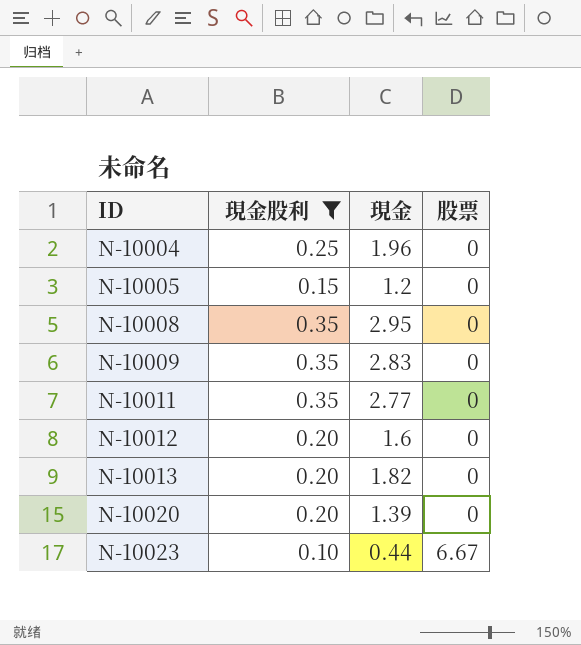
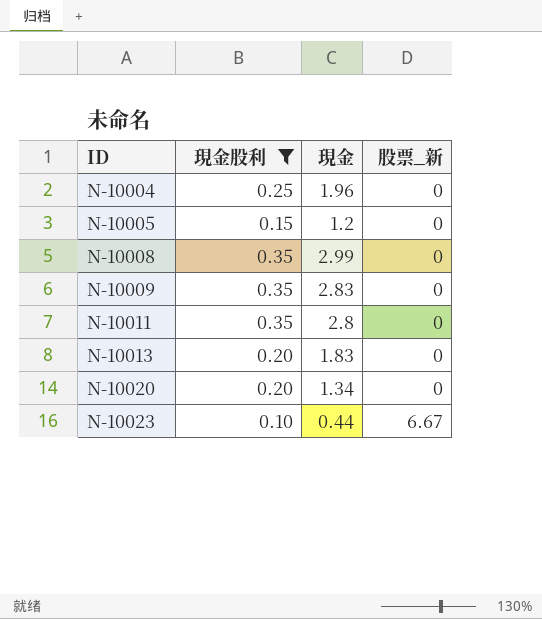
column name: 股票 -> 股票_新
row N-10012: 0.20 | 1.6 | 0 -> none
N-10008 | 現金: 2.95 -> 2.99
N-10011 | 現金: 2.77 -> 2.8
N-10013 | 現金: 1.82 -> 1.83
N-10020 | 現金: 1.39 -> 1.34

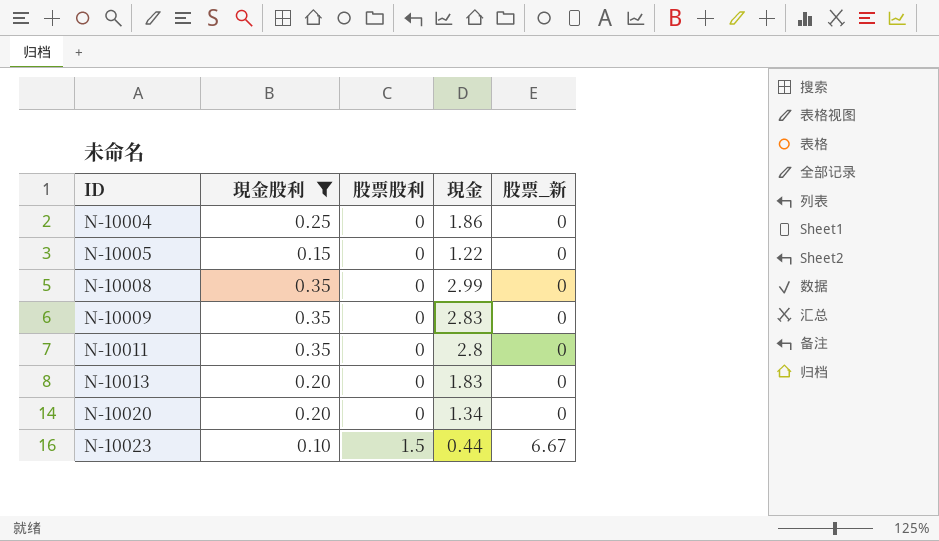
column 股票股利 | position: none -> 3
N-10004 | 現金: 1.96 -> 1.86
N-10005 | 現金: 1.2 -> 1.22

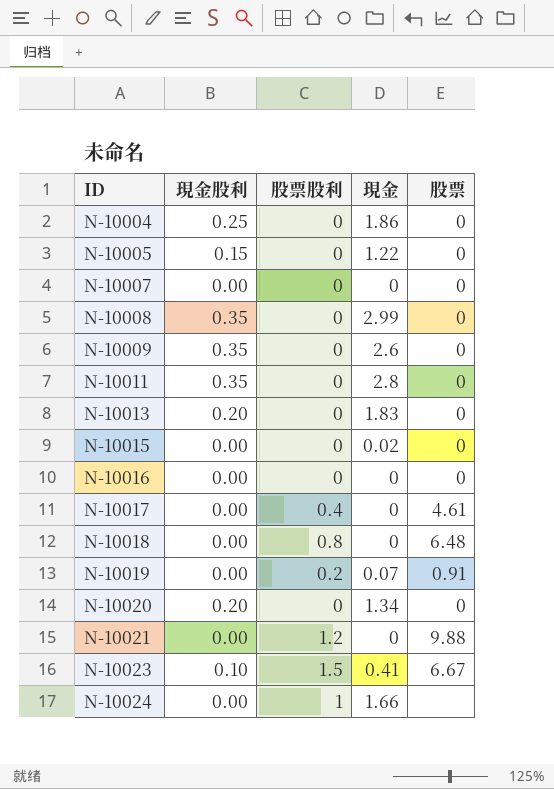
filter: 現金股利 != 0.00 -> none
column name: 股票_新 -> 股票
N-10009 | 現金: 2.83 -> 2.6
N-10023 | 現金: 0.44 -> 0.41

